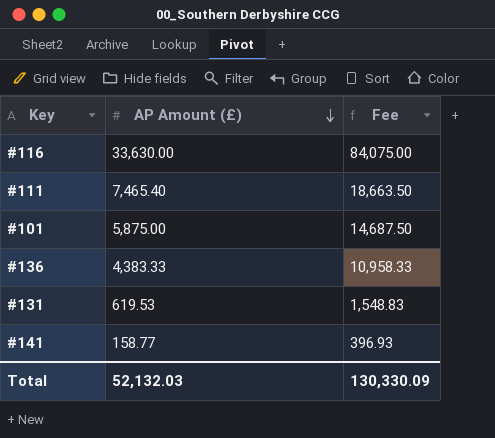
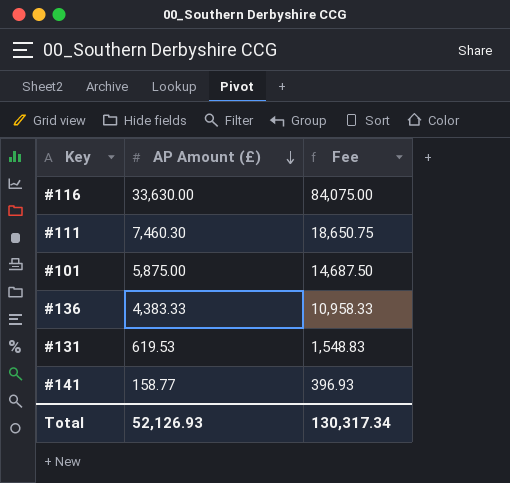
#111 | AP Amount (£): 7,465.40 -> 7,460.30
#111 | Fee: 18,663.50 -> 18,650.75
Total | AP Amount (£): 52,132.03 -> 52,126.93
Total | Fee: 130,330.09 -> 130,317.34

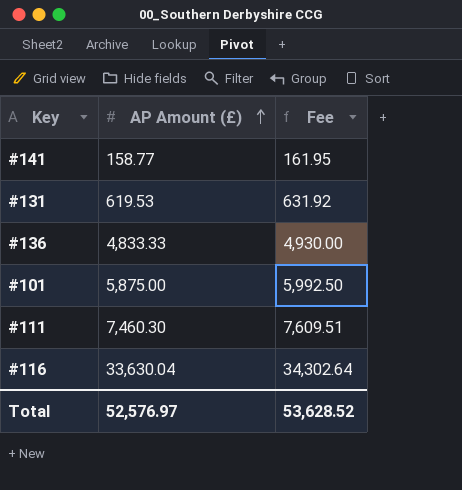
row order: AP Amount (£) descending -> AP Amount (£) ascending
column Fee | formula: [AP Amount (£)] * 2.5 -> [AP Amount (£)] * 1.02
#136 | AP Amount (£): 4,383.33 -> 4,833.33
#116 | AP Amount (£): 33,630.00 -> 33,630.04
Total | AP Amount (£): 52,126.93 -> 52,576.97
Total | Fee: 130,317.34 -> 53,628.52

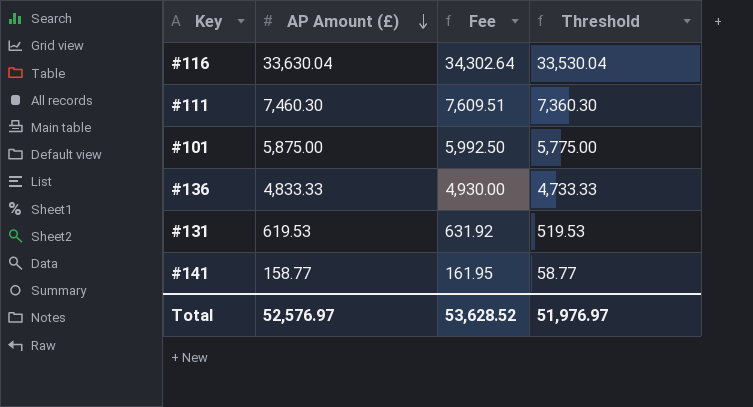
row order: AP Amount (£) ascending -> AP Amount (£) descending
column Threshold | formula: none -> [AP Amount (£)] - 100

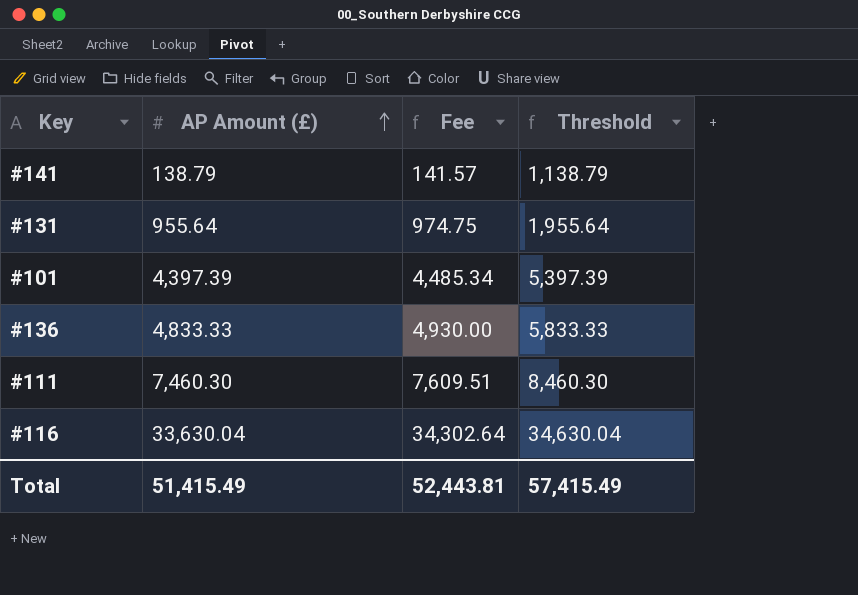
row order: AP Amount (£) descending -> AP Amount (£) ascending
column Threshold | formula: [AP Amount (£)] - 100 -> [AP Amount (£)] + 1000
#141 | AP Amount (£): 158.77 -> 138.79
#141 | Fee: 161.95 -> 141.57
#131 | AP Amount (£): 619.53 -> 955.64
#131 | Fee: 631.92 -> 974.75
#101 | AP Amount (£): 5,875.00 -> 4,397.39
#101 | Fee: 5,992.50 -> 4,485.34
Total | AP Amount (£): 52,576.97 -> 51,415.49
Total | Fee: 53,628.52 -> 52,443.81
Total | Threshold: 51,976.97 -> 57,415.49

